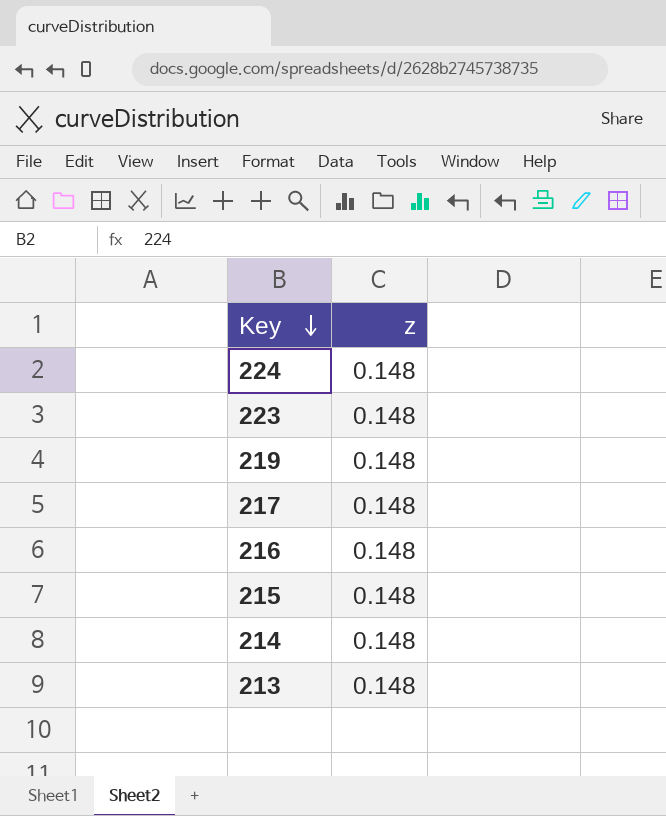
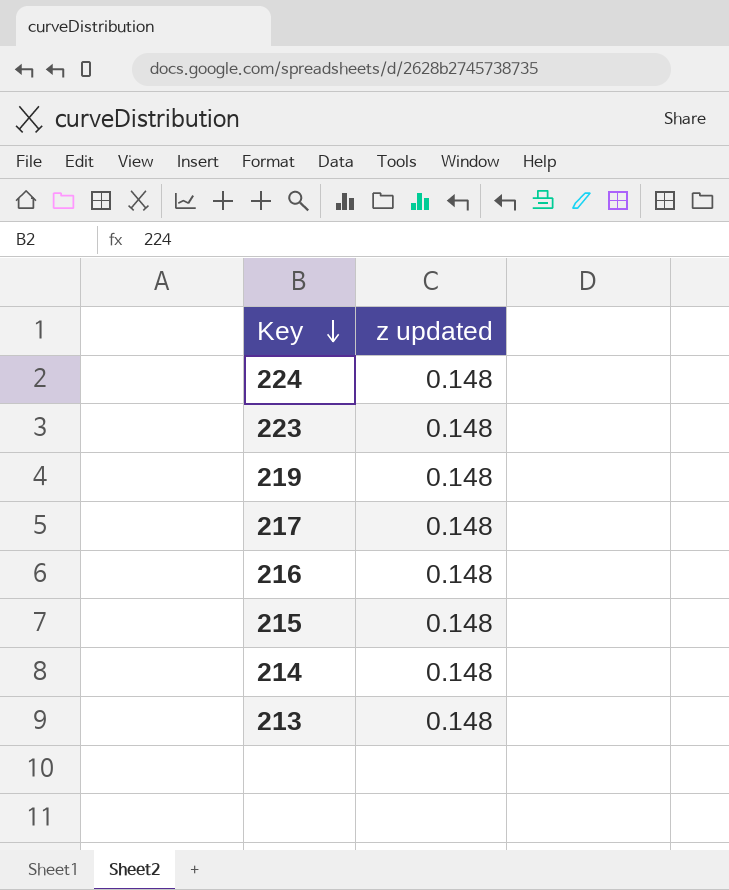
column name: z -> z updated

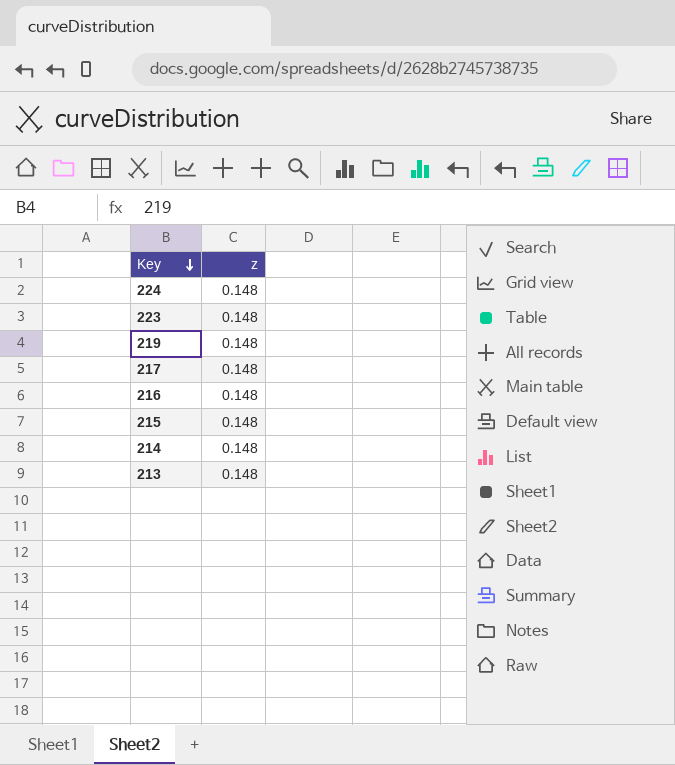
column name: z updated -> z

